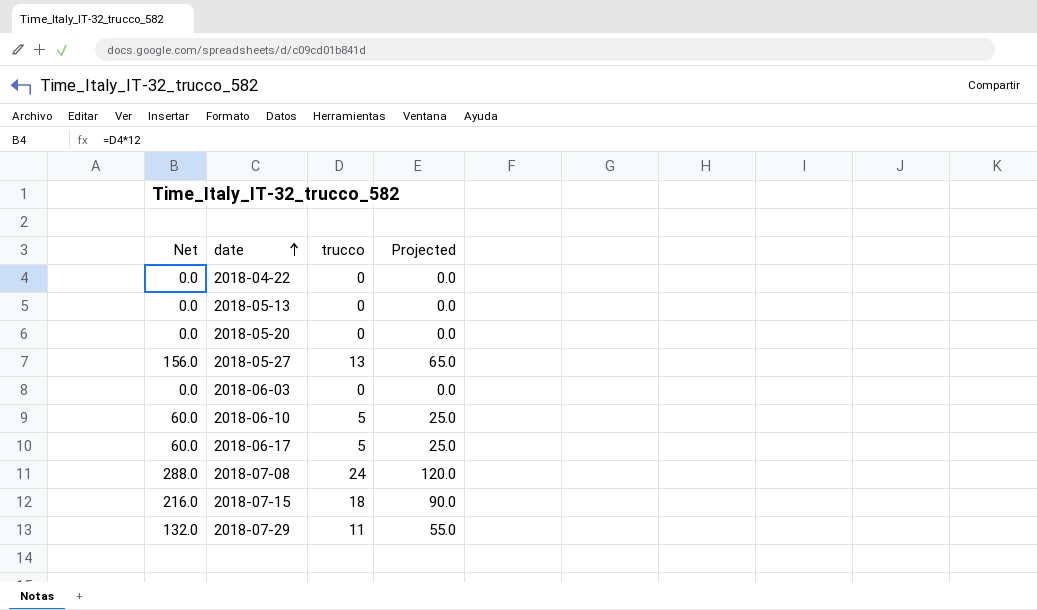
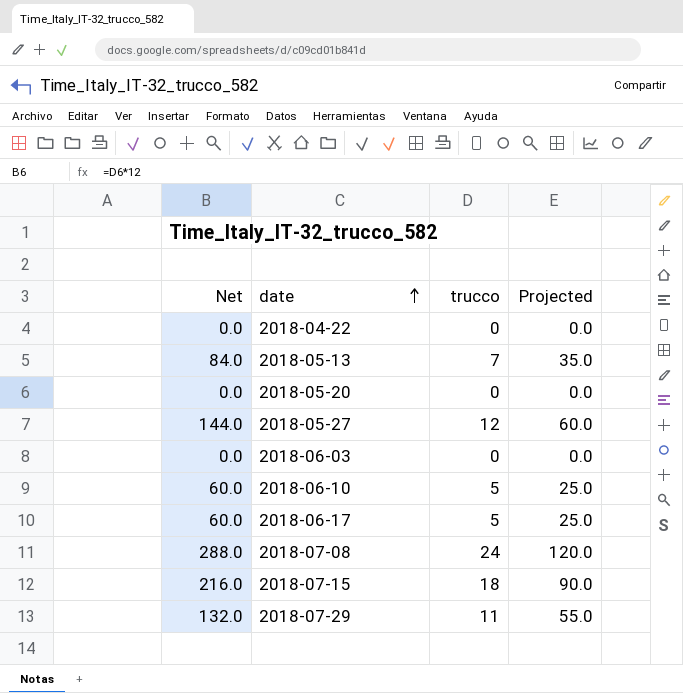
2018-05-13 | Net: 0.0 -> 84.0
2018-05-13 | trucco: 0 -> 7
2018-05-13 | Projected: 0.0 -> 35.0
2018-05-27 | Net: 156.0 -> 144.0
2018-05-27 | trucco: 13 -> 12
2018-05-27 | Projected: 65.0 -> 60.0

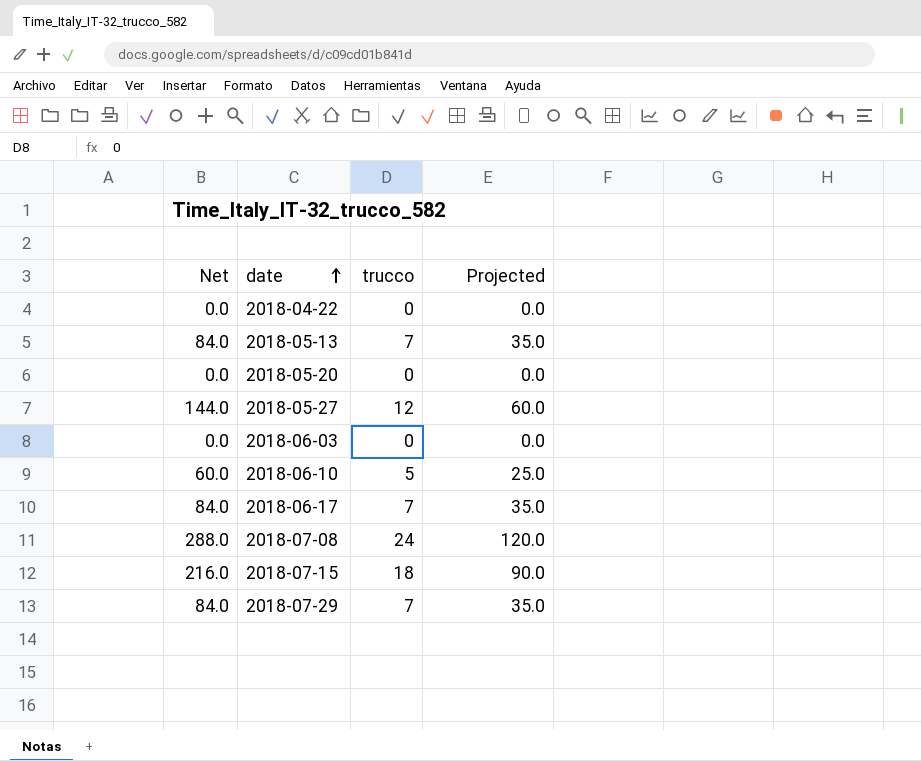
2018-06-17 | Net: 60.0 -> 84.0
2018-06-17 | trucco: 5 -> 7
2018-06-17 | Projected: 25.0 -> 35.0
2018-07-29 | Net: 132.0 -> 84.0
2018-07-29 | trucco: 11 -> 7
2018-07-29 | Projected: 55.0 -> 35.0

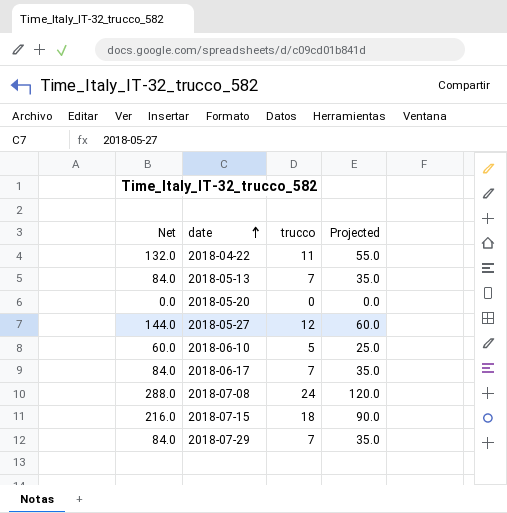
row 2018-06-03: 0.0 | 0 | 0.0 -> none
2018-04-22 | Net: 0.0 -> 132.0
2018-04-22 | trucco: 0 -> 11
2018-04-22 | Projected: 0.0 -> 55.0

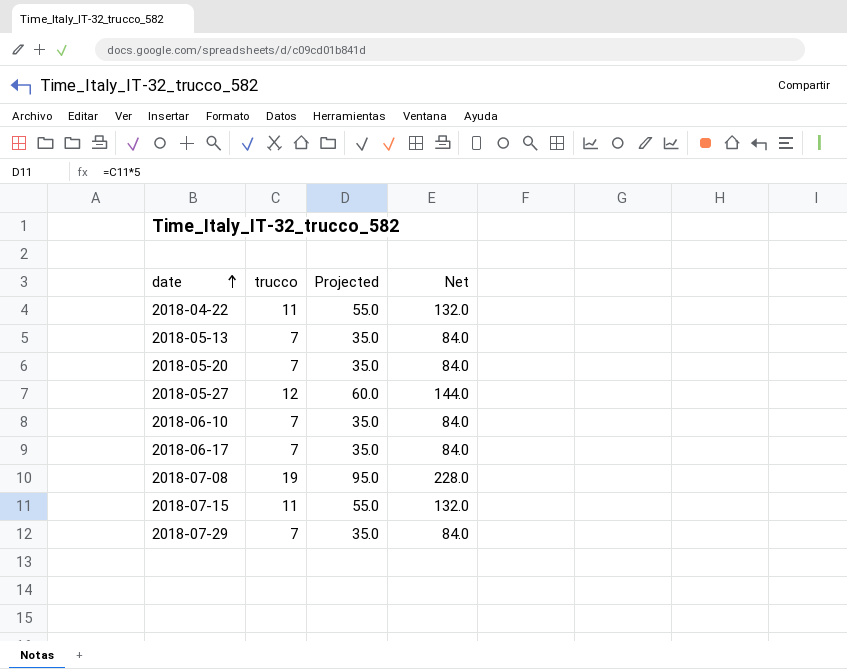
column Net | position: 1 -> 4
2018-05-20 | trucco: 0 -> 7
2018-05-20 | Projected: 0.0 -> 35.0
2018-05-20 | Net: 0.0 -> 84.0
2018-06-10 | trucco: 5 -> 7
2018-06-10 | Projected: 25.0 -> 35.0
2018-06-10 | Net: 60.0 -> 84.0
2018-07-08 | trucco: 24 -> 19
2018-07-08 | Projected: 120.0 -> 95.0
2018-07-08 | Net: 288.0 -> 228.0
2018-07-15 | trucco: 18 -> 11
2018-07-15 | Projected: 90.0 -> 55.0
2018-07-15 | Net: 216.0 -> 132.0

